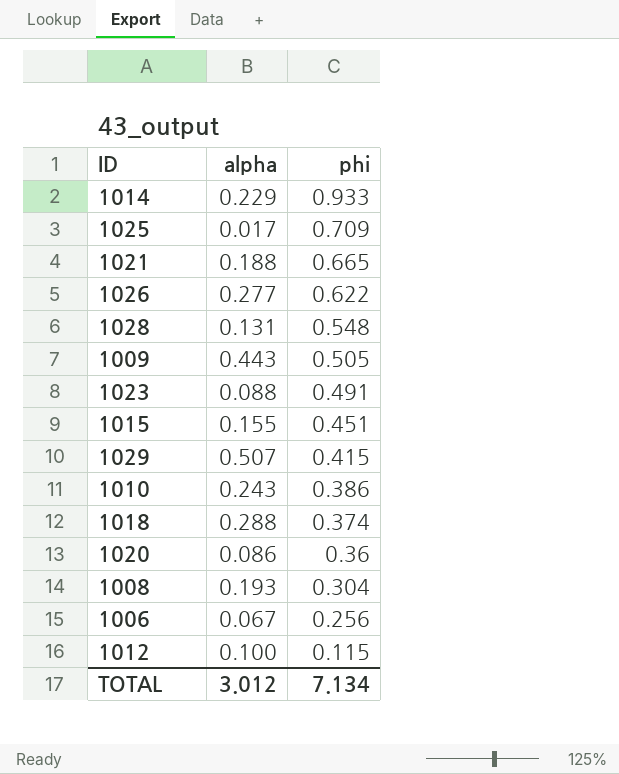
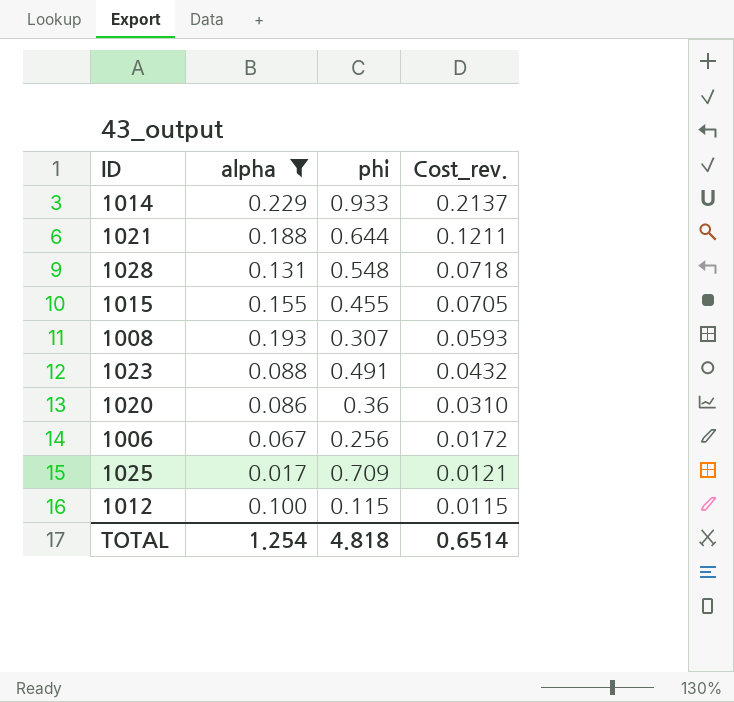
filter: none -> alpha <= 0.229
row order: phi descending -> Cost_rev. descending
column Cost_rev. | formula: none -> [alpha] * [phi]
1021 | phi: 0.665 -> 0.644
1015 | phi: 0.451 -> 0.455
1008 | phi: 0.304 -> 0.307
TOTAL | alpha: 3.012 -> 1.254
TOTAL | phi: 7.134 -> 4.818

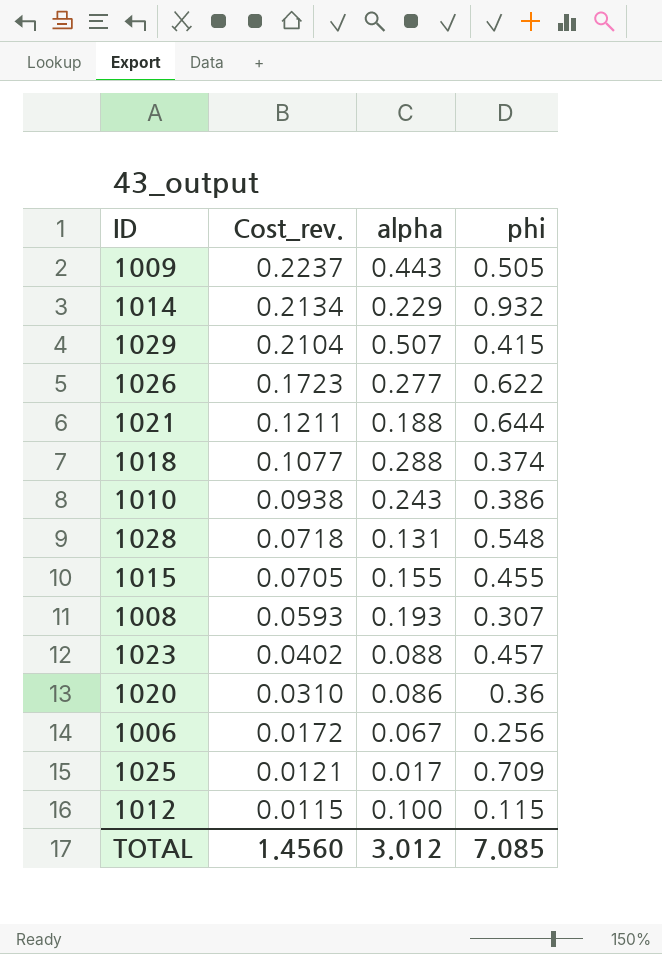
filter: alpha <= 0.229 -> none
column Cost_rev. | position: 4 -> 2
1014 | Cost_rev.: 0.2137 -> 0.2134
1014 | phi: 0.933 -> 0.932
1023 | Cost_rev.: 0.0432 -> 0.0402
1023 | phi: 0.491 -> 0.457
TOTAL | Cost_rev.: 0.6514 -> 1.4560
TOTAL | alpha: 1.254 -> 3.012
TOTAL | phi: 4.818 -> 7.085

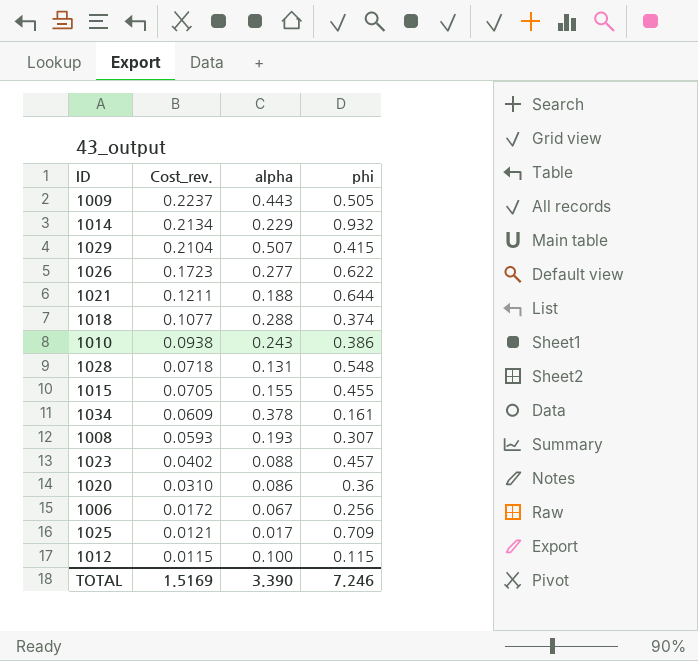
row 1034: none -> 0.0609 | 0.378 | 0.161
TOTAL | Cost_rev.: 1.4560 -> 1.5169
TOTAL | alpha: 3.012 -> 3.390
TOTAL | phi: 7.085 -> 7.246

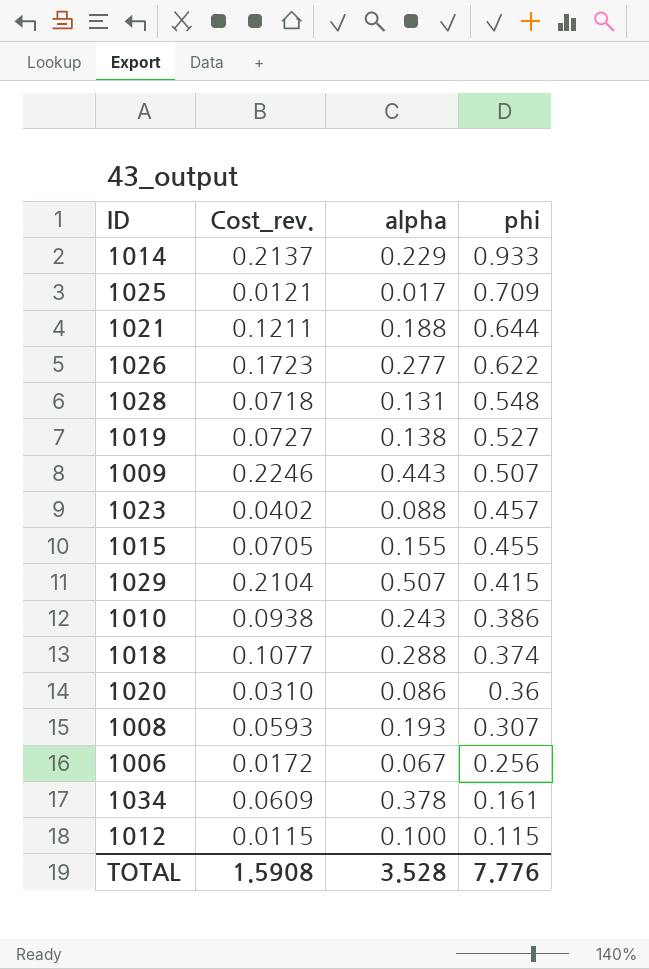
row order: Cost_rev. descending -> phi descending
1014 | Cost_rev.: 0.2134 -> 0.2137
1014 | phi: 0.932 -> 0.933
row 1019: none -> 0.0727 | 0.138 | 0.527
1009 | Cost_rev.: 0.2237 -> 0.2246
1009 | phi: 0.505 -> 0.507
TOTAL | Cost_rev.: 1.5169 -> 1.5908
TOTAL | alpha: 3.390 -> 3.528
TOTAL | phi: 7.246 -> 7.776

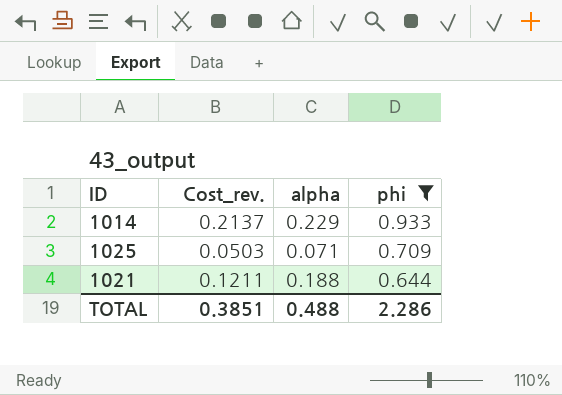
filter: none -> phi >= 0.644
1025 | Cost_rev.: 0.0121 -> 0.0503
1025 | alpha: 0.017 -> 0.071
TOTAL | Cost_rev.: 1.5908 -> 0.3851
TOTAL | alpha: 3.528 -> 0.488
TOTAL | phi: 7.776 -> 2.286

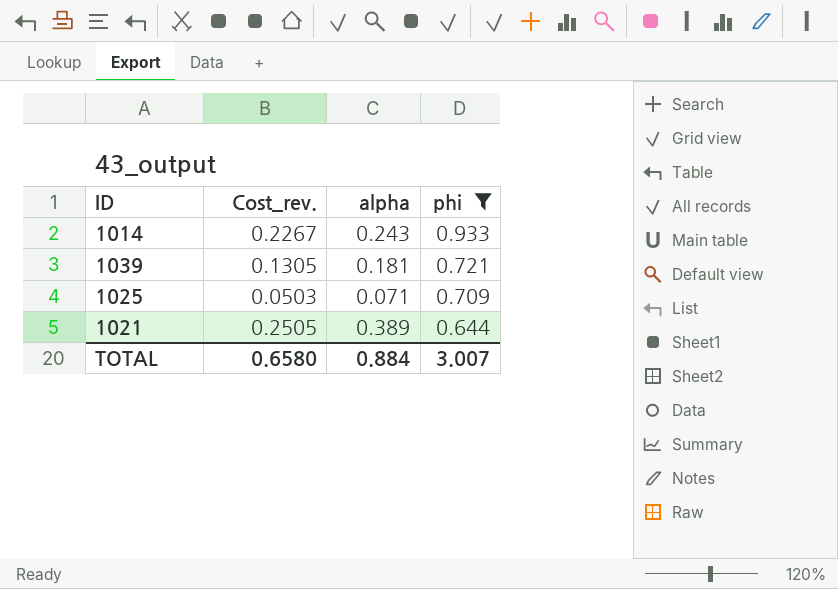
1014 | Cost_rev.: 0.2137 -> 0.2267
1014 | alpha: 0.229 -> 0.243
row 1039: none -> 0.1305 | 0.181 | 0.721
1021 | Cost_rev.: 0.1211 -> 0.2505
1021 | alpha: 0.188 -> 0.389
TOTAL | Cost_rev.: 0.3851 -> 0.6580
TOTAL | alpha: 0.488 -> 0.884
TOTAL | phi: 2.286 -> 3.007

